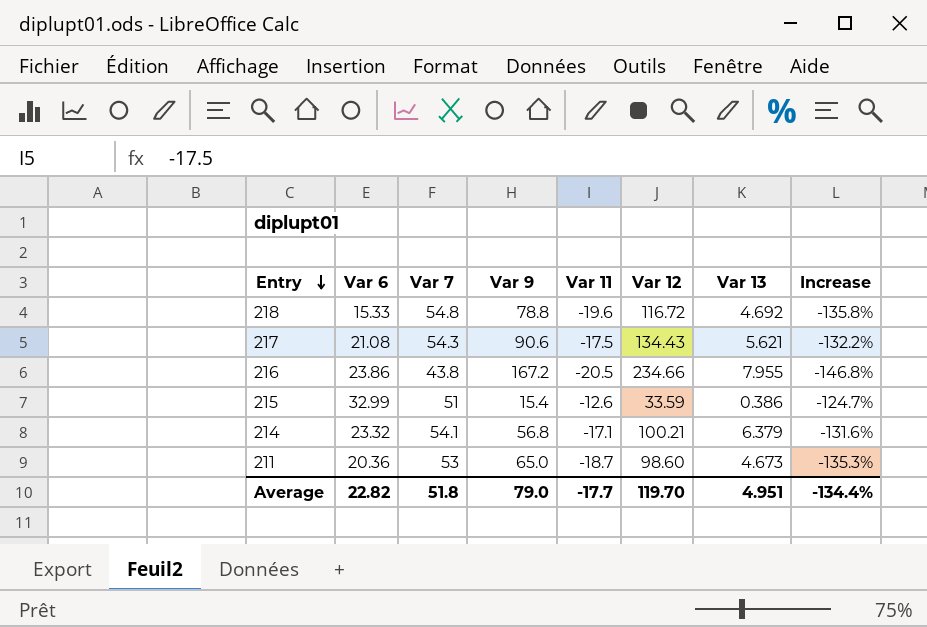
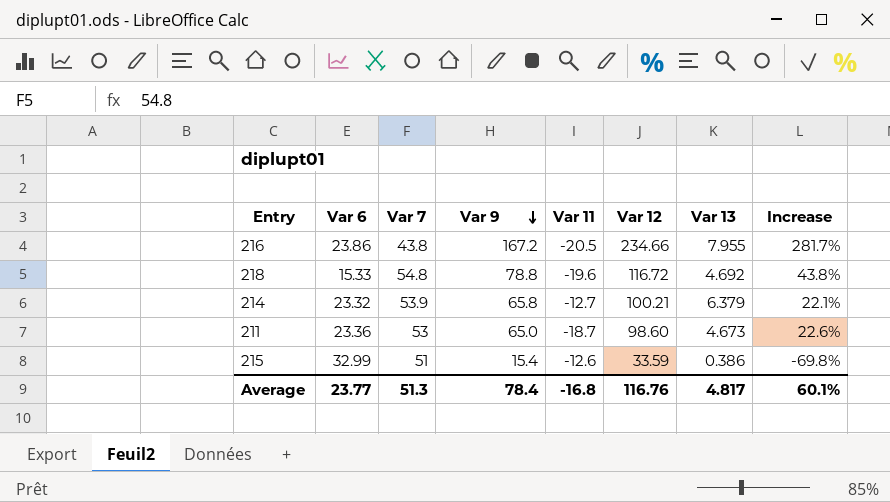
row order: Entry descending -> Var 9 descending
column Increase | formula: ([Var 11] - [Var 7]) / [Var 7] -> ([Var 9] - [Var 7]) / [Var 7]
row 217: 21.08 | 54.3 | 90.6 | -17.5 | 134.43 | 5.621 | -132.2% -> none
214 | Var 7: 54.1 -> 53.9
214 | Var 9: 56.8 -> 65.8
214 | Var 11: -17.1 -> -12.7
211 | Var 6: 20.36 -> 23.36
Average | Var 6: 22.82 -> 23.77
Average | Var 7: 51.8 -> 51.3
Average | Var 9: 79.0 -> 78.4
Average | Var 11: -17.7 -> -16.8
Average | Var 12: 119.70 -> 116.76
Average | Var 13: 4.951 -> 4.817
Average | Increase: -134.4% -> 60.1%

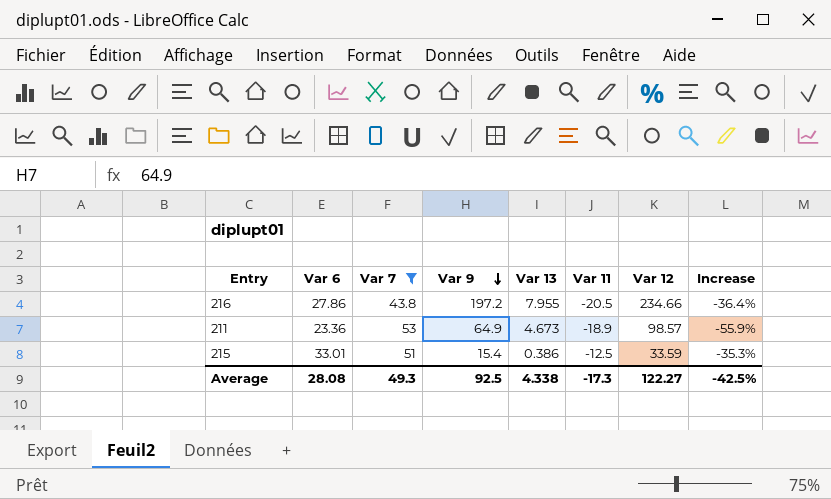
filter: none -> Var 7 <= 53
column Var 13 | position: 7 -> 5
column Increase | formula: ([Var 9] - [Var 7]) / [Var 7] -> ([Var 6] - [Var 7]) / [Var 7]
216 | Var 6: 23.86 -> 27.86
216 | Var 9: 167.2 -> 197.2
211 | Var 9: 65.0 -> 64.9
211 | Var 11: -18.7 -> -18.9
211 | Var 12: 98.60 -> 98.57
215 | Var 6: 32.99 -> 33.01
215 | Var 11: -12.6 -> -12.5
Average | Var 6: 23.77 -> 28.08
Average | Var 7: 51.3 -> 49.3
Average | Var 9: 78.4 -> 92.5
Average | Var 13: 4.817 -> 4.338
Average | Var 11: -16.8 -> -17.3
Average | Var 12: 116.76 -> 122.27
Average | Increase: 60.1% -> -42.5%

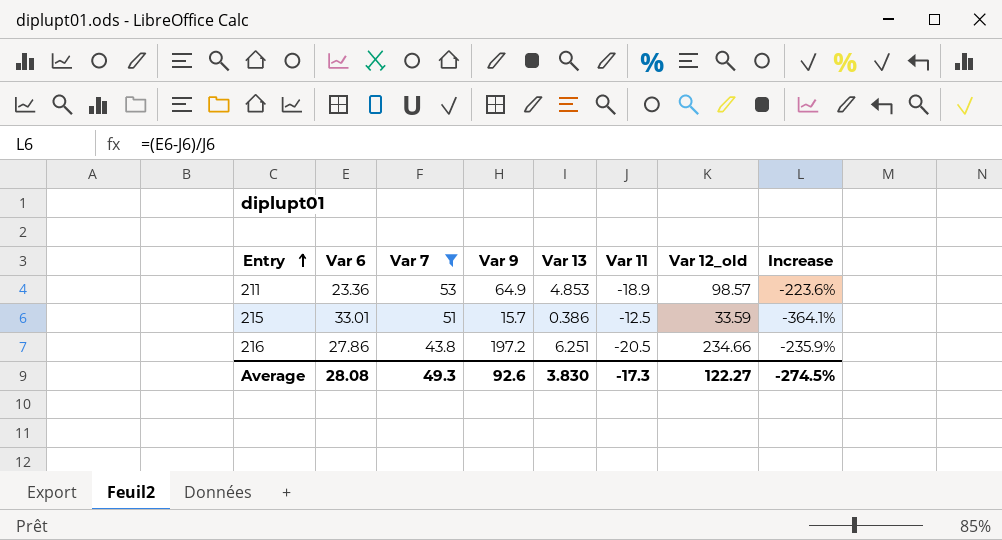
row order: Var 9 descending -> Entry ascending
column name: Var 12 -> Var 12_old
column Increase | formula: ([Var 6] - [Var 7]) / [Var 7] -> ([Var 6] - [Var 11]) / [Var 11]
211 | Var 13: 4.673 -> 4.853
215 | Var 9: 15.4 -> 15.7
216 | Var 13: 7.955 -> 6.251
Average | Var 9: 92.5 -> 92.6
Average | Var 13: 4.338 -> 3.830
Average | Increase: -42.5% -> -274.5%

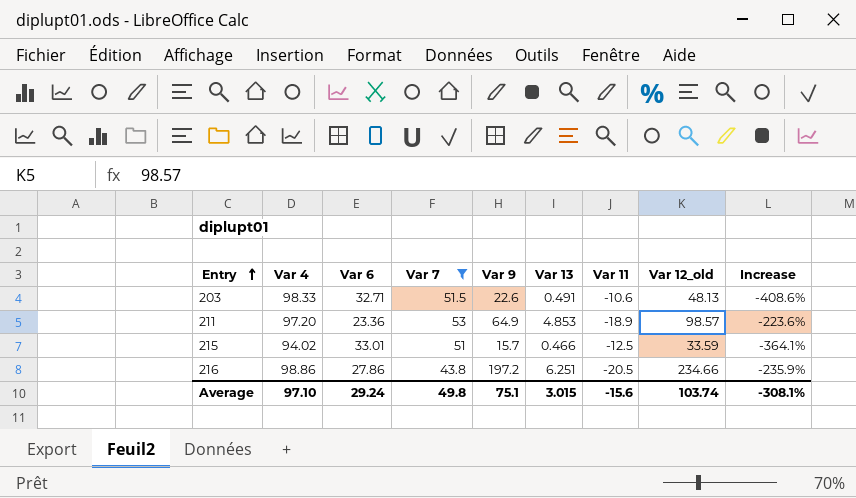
column Var 4 | position: none -> 2
row 203: none -> 98.33 | 32.71 | 51.5 | 22.6 | 0.491 | -10.6 | 48.13 | -408.6%
215 | Var 13: 0.386 -> 0.466
Average | Var 6: 28.08 -> 29.24
Average | Var 7: 49.3 -> 49.8
Average | Var 9: 92.6 -> 75.1
Average | Var 13: 3.830 -> 3.015
Average | Var 11: -17.3 -> -15.6
Average | Var 12_old: 122.27 -> 103.74
Average | Increase: -274.5% -> -308.1%

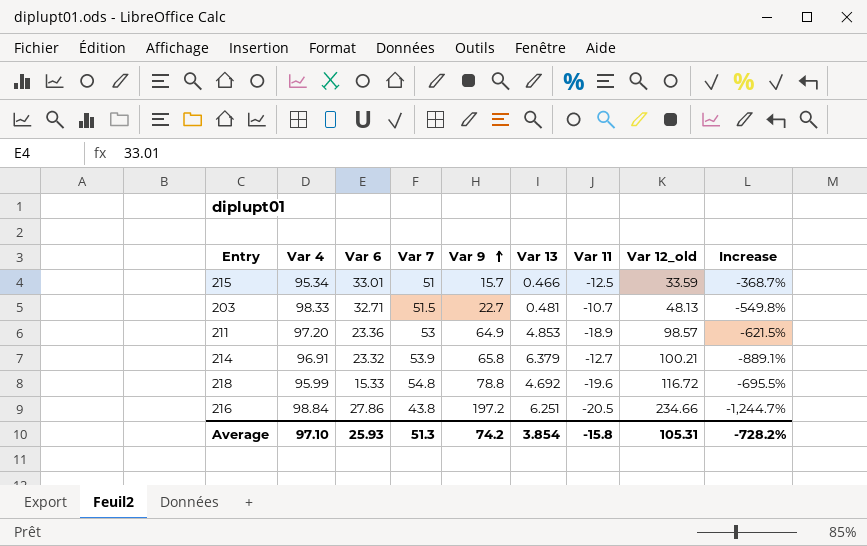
filter: Var 7 <= 53 -> none
row order: Entry ascending -> Var 9 ascending
column Increase | formula: ([Var 6] - [Var 11]) / [Var 11] -> ([Var 12_old] - [Var 11]) / [Var 11]
215 | Var 4: 94.02 -> 95.34
203 | Var 9: 22.6 -> 22.7
203 | Var 13: 0.491 -> 0.481
203 | Var 11: -10.6 -> -10.7
216 | Var 4: 98.86 -> 98.84
Average | Var 6: 29.24 -> 25.93
Average | Var 7: 49.8 -> 51.3
Average | Var 9: 75.1 -> 74.2
Average | Var 13: 3.015 -> 3.854
Average | Var 11: -15.6 -> -15.8
Average | Var 12_old: 103.74 -> 105.31
Average | Increase: -308.1% -> -728.2%

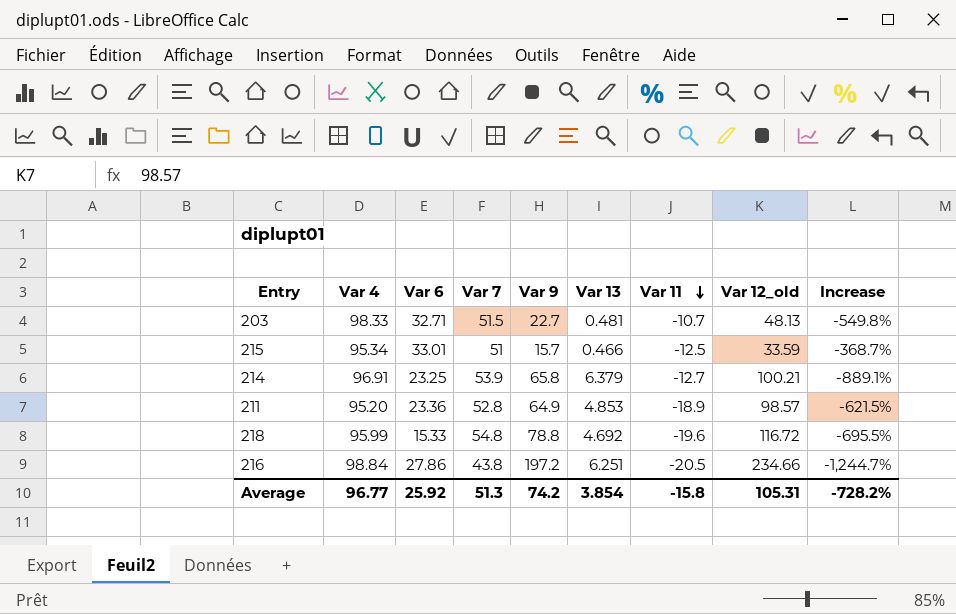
row order: Var 9 ascending -> Var 11 descending
214 | Var 6: 23.32 -> 23.25
211 | Var 4: 97.20 -> 95.20
211 | Var 7: 53 -> 52.8
Average | Var 4: 97.10 -> 96.77
Average | Var 6: 25.93 -> 25.92

